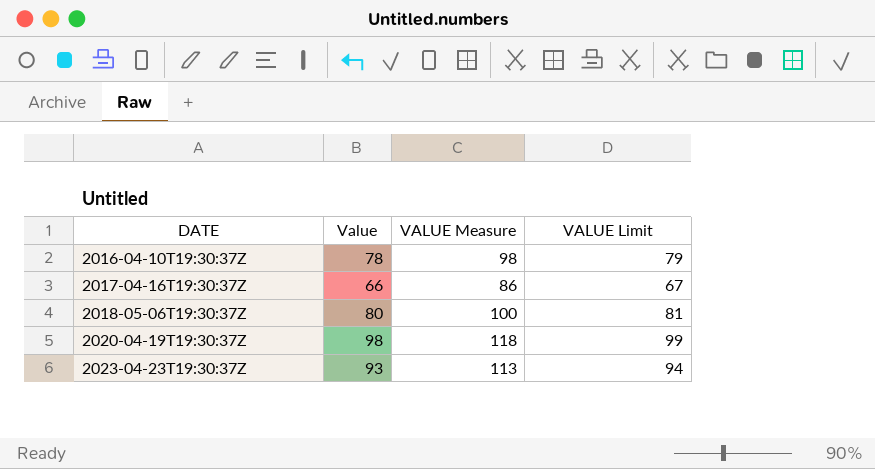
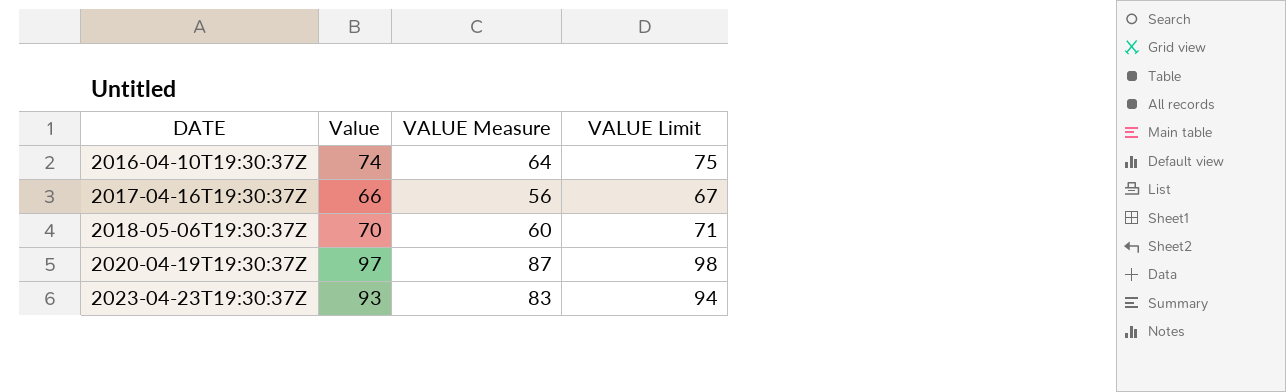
column VALUE Measure | formula: [Value] + 20 -> [Value] - 10
2016-04-10T19:30:37Z | Value: 78 -> 74
2016-04-10T19:30:37Z | VALUE Limit: 79 -> 75
2018-05-06T19:30:37Z | Value: 80 -> 70
2018-05-06T19:30:37Z | VALUE Limit: 81 -> 71
2020-04-19T19:30:37Z | Value: 98 -> 97
2020-04-19T19:30:37Z | VALUE Limit: 99 -> 98

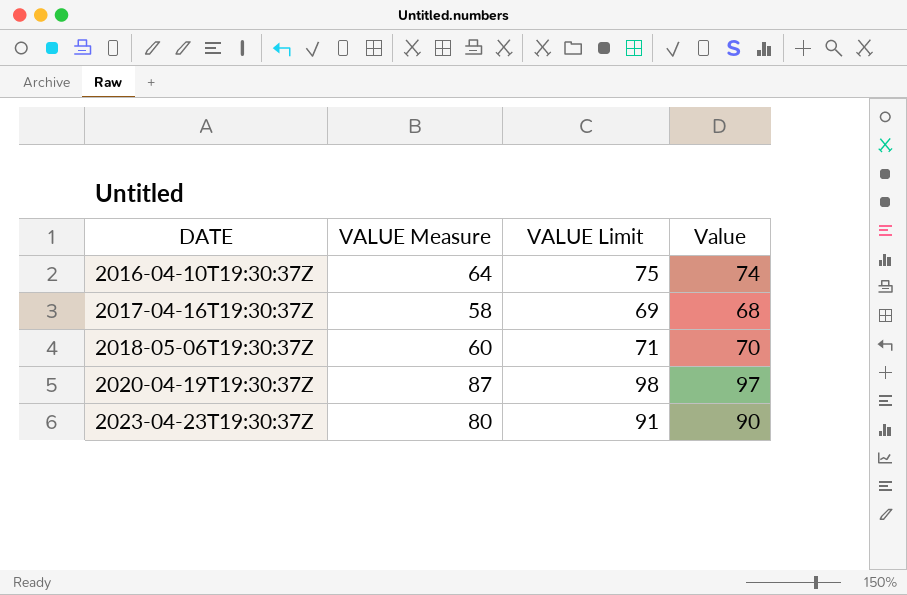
column Value | position: 2 -> 4
2017-04-16T19:30:37Z | VALUE Measure: 56 -> 58
2017-04-16T19:30:37Z | VALUE Limit: 67 -> 69
2017-04-16T19:30:37Z | Value: 66 -> 68
2023-04-23T19:30:37Z | VALUE Measure: 83 -> 80
2023-04-23T19:30:37Z | VALUE Limit: 94 -> 91
2023-04-23T19:30:37Z | Value: 93 -> 90

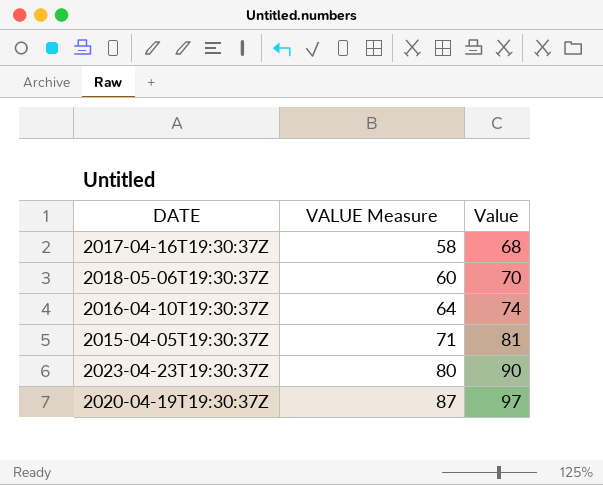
row order: DATE ascending -> VALUE Measure ascending
column VALUE Limit | formula: [Value] + 1 -> none
row 2015-04-05T19:30:37Z: none -> 71 | 81

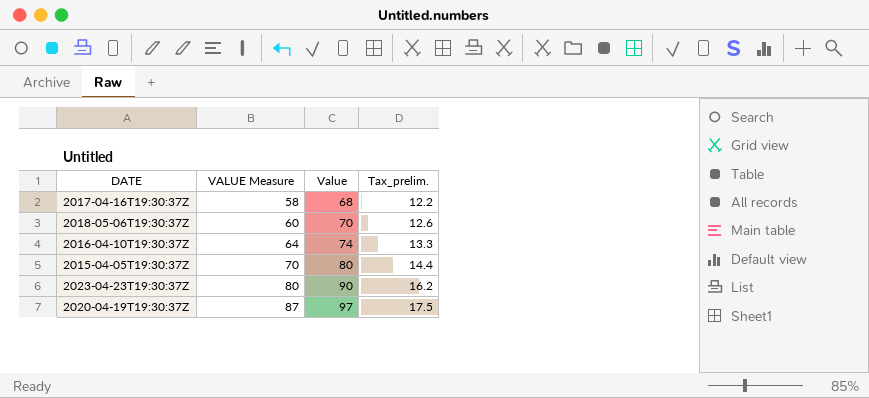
column Tax_prelim. | formula: none -> [Value] * 0.18
2015-04-05T19:30:37Z | VALUE Measure: 71 -> 70
2015-04-05T19:30:37Z | Value: 81 -> 80

